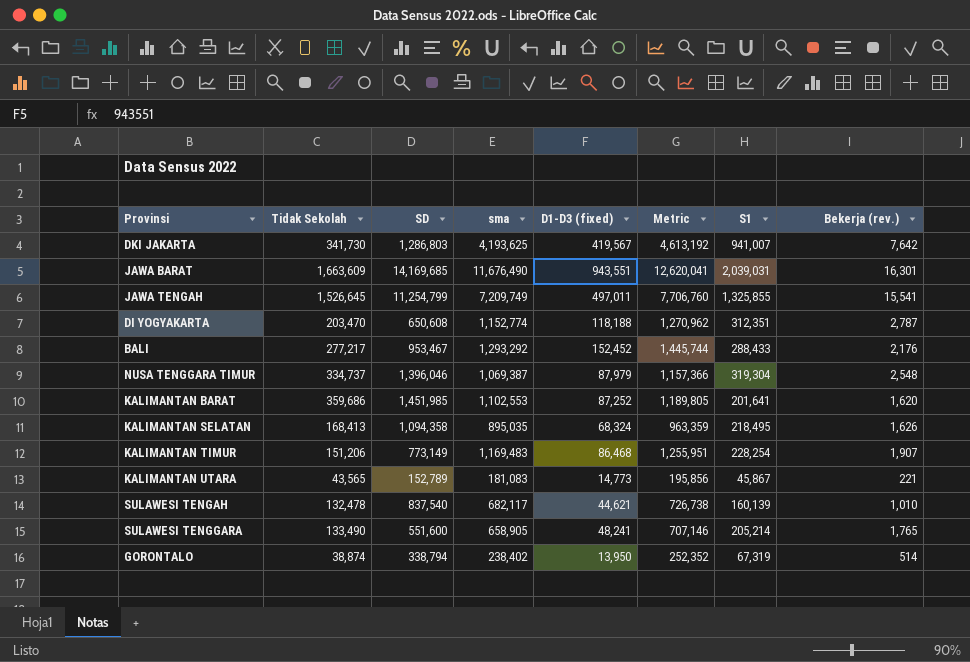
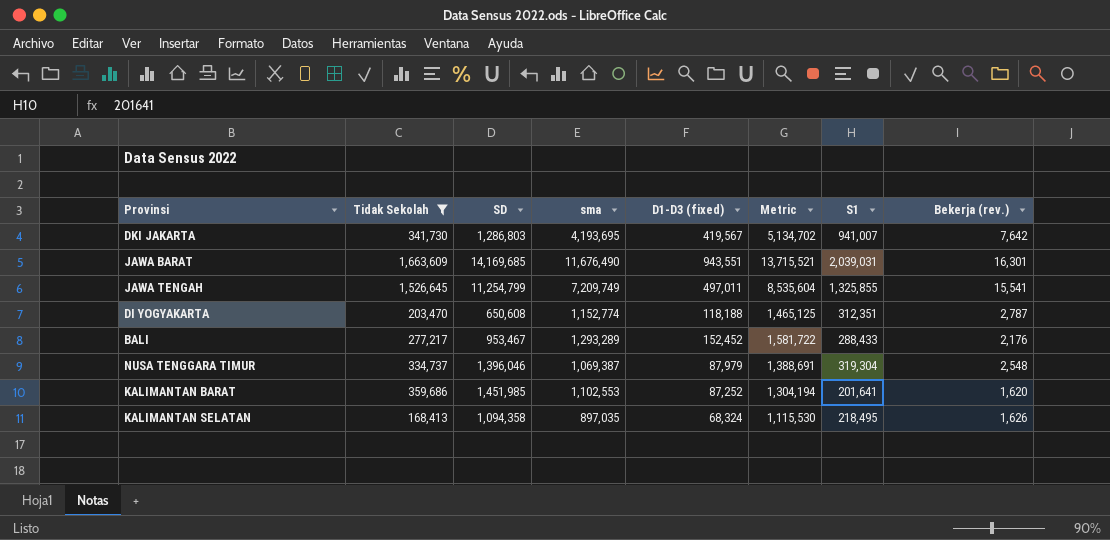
filter: none -> Tidak Sekolah >= 168,413
column Metric | formula: [sma] + [D1-D3 (fixed)] -> [sma] + [S1]
DKI JAKARTA | sma: 4,193,625 -> 4,193,695
BALI | sma: 1,293,292 -> 1,293,289
KALIMANTAN SELATAN | sma: 895,035 -> 897,035

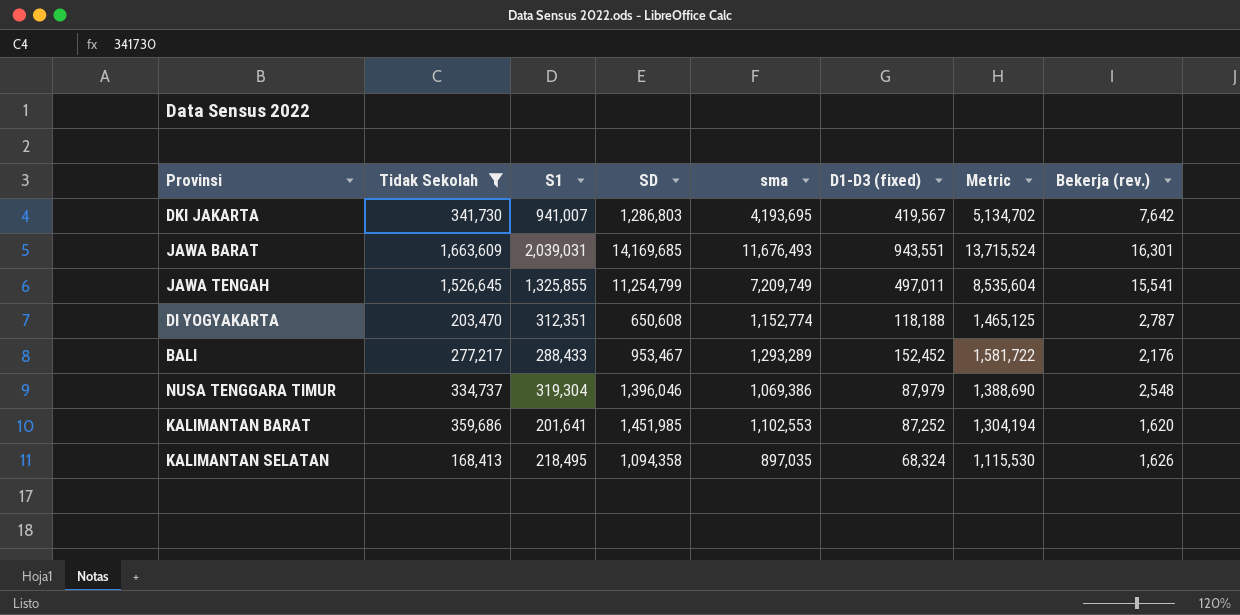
column S1 | position: 7 -> 3
JAWA BARAT | sma: 11,676,490 -> 11,676,493
JAWA BARAT | Metric: 13,715,521 -> 13,715,524
NUSA TENGGARA TIMUR | sma: 1,069,387 -> 1,069,386
NUSA TENGGARA TIMUR | Metric: 1,388,691 -> 1,388,690

